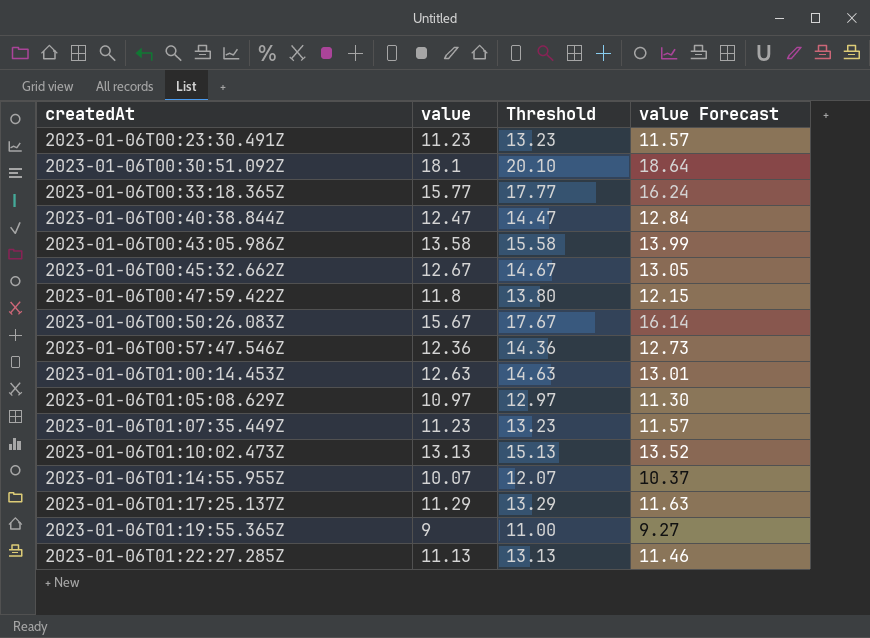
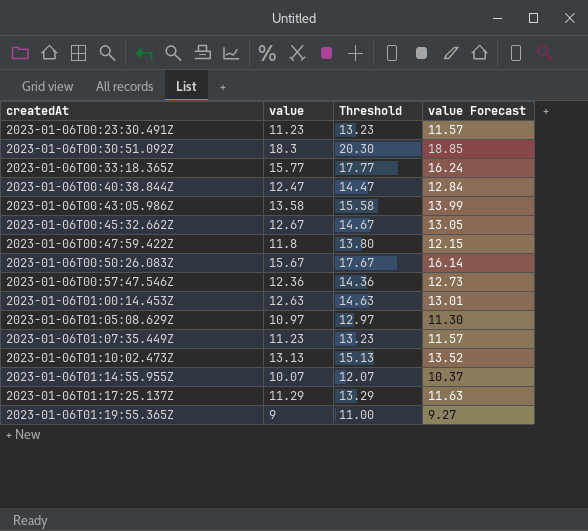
row 2023-01-06T01:22:27.285Z: 11.13 | 13.13 | 11.46 -> none
2023-01-06T00:30:51.092Z | value: 18.1 -> 18.3
2023-01-06T00:30:51.092Z | Threshold: 20.10 -> 20.30
2023-01-06T00:30:51.092Z | value Forecast: 18.64 -> 18.85

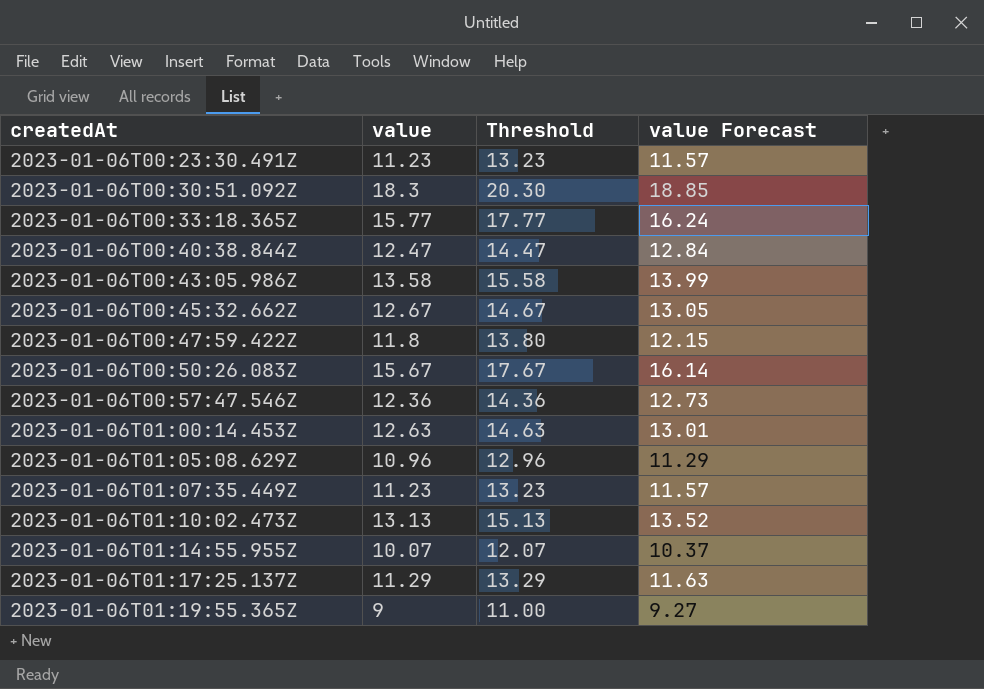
2023-01-06T01:05:08.629Z | value: 10.97 -> 10.96
2023-01-06T01:05:08.629Z | Threshold: 12.97 -> 12.96
2023-01-06T01:05:08.629Z | value Forecast: 11.30 -> 11.29

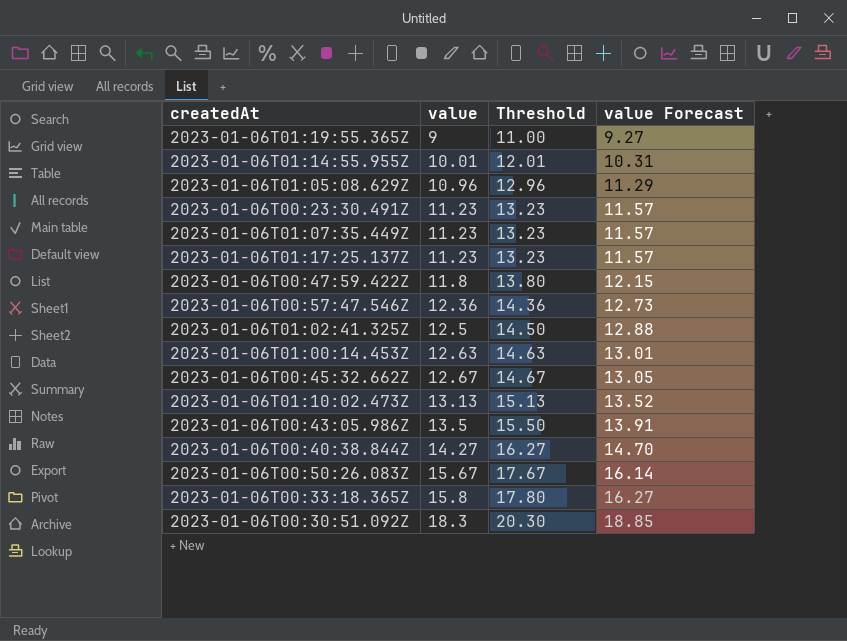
row order: createdAt ascending -> value ascending
2023-01-06T01:14:55.955Z | value: 10.07 -> 10.01
2023-01-06T01:14:55.955Z | Threshold: 12.07 -> 12.01
2023-01-06T01:14:55.955Z | value Forecast: 10.37 -> 10.31
2023-01-06T01:17:25.137Z | value: 11.29 -> 11.23
2023-01-06T01:17:25.137Z | Threshold: 13.29 -> 13.23
2023-01-06T01:17:25.137Z | value Forecast: 11.63 -> 11.57
row 2023-01-06T01:02:41.325Z: none -> 12.5 | 14.50 | 12.88
2023-01-06T00:43:05.986Z | value: 13.58 -> 13.5
2023-01-06T00:43:05.986Z | Threshold: 15.58 -> 15.50
2023-01-06T00:43:05.986Z | value Forecast: 13.99 -> 13.91
2023-01-06T00:40:38.844Z | value: 12.47 -> 14.27
2023-01-06T00:40:38.844Z | Threshold: 14.47 -> 16.27
2023-01-06T00:40:38.844Z | value Forecast: 12.84 -> 14.70
2023-01-06T00:33:18.365Z | value: 15.77 -> 15.8
2023-01-06T00:33:18.365Z | Threshold: 17.77 -> 17.80
2023-01-06T00:33:18.365Z | value Forecast: 16.24 -> 16.27

